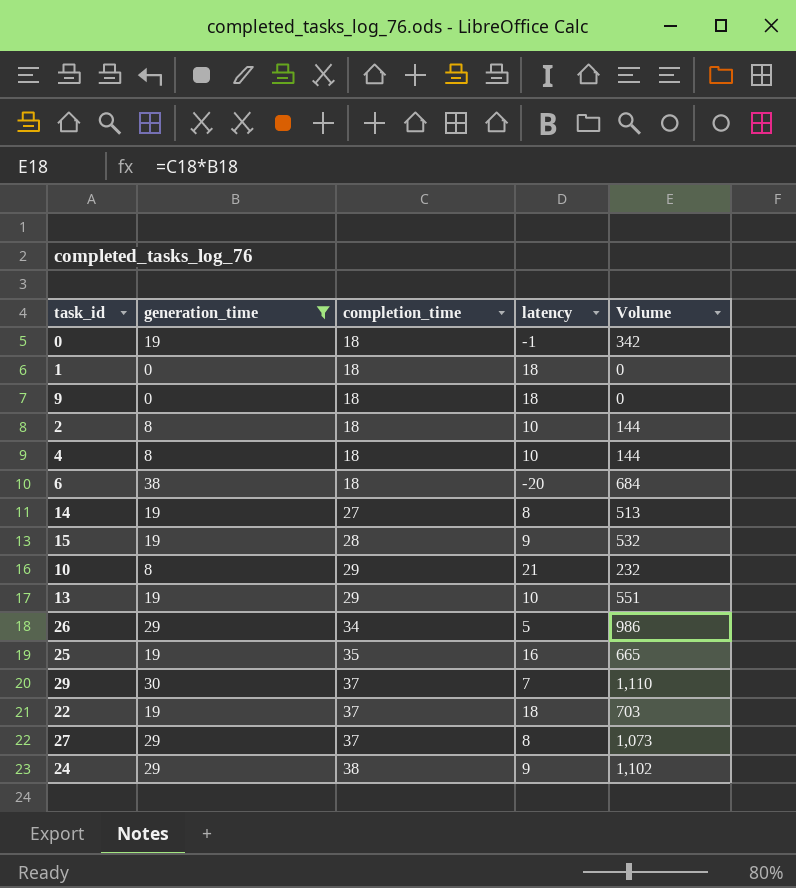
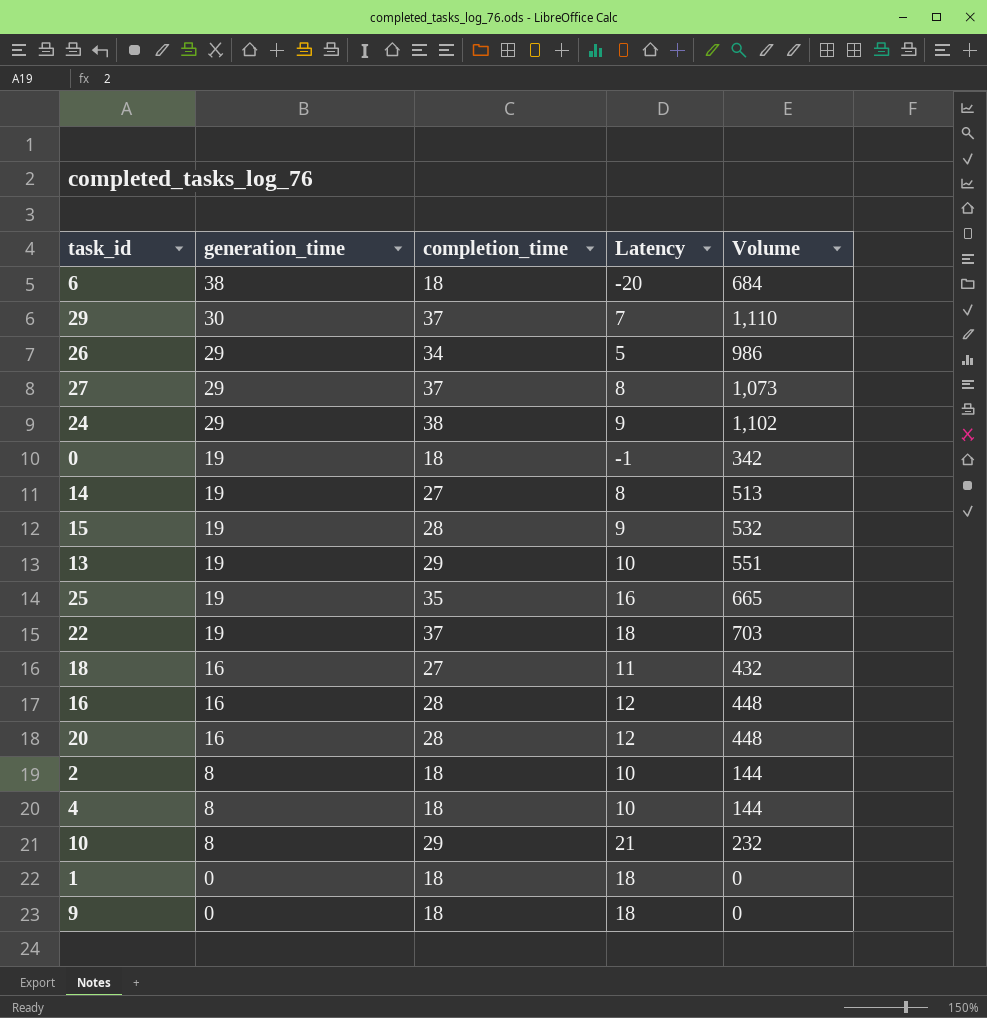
filter: generation_time != 16 -> none
row order: completion_time ascending -> generation_time descending
column name: latency -> Latency

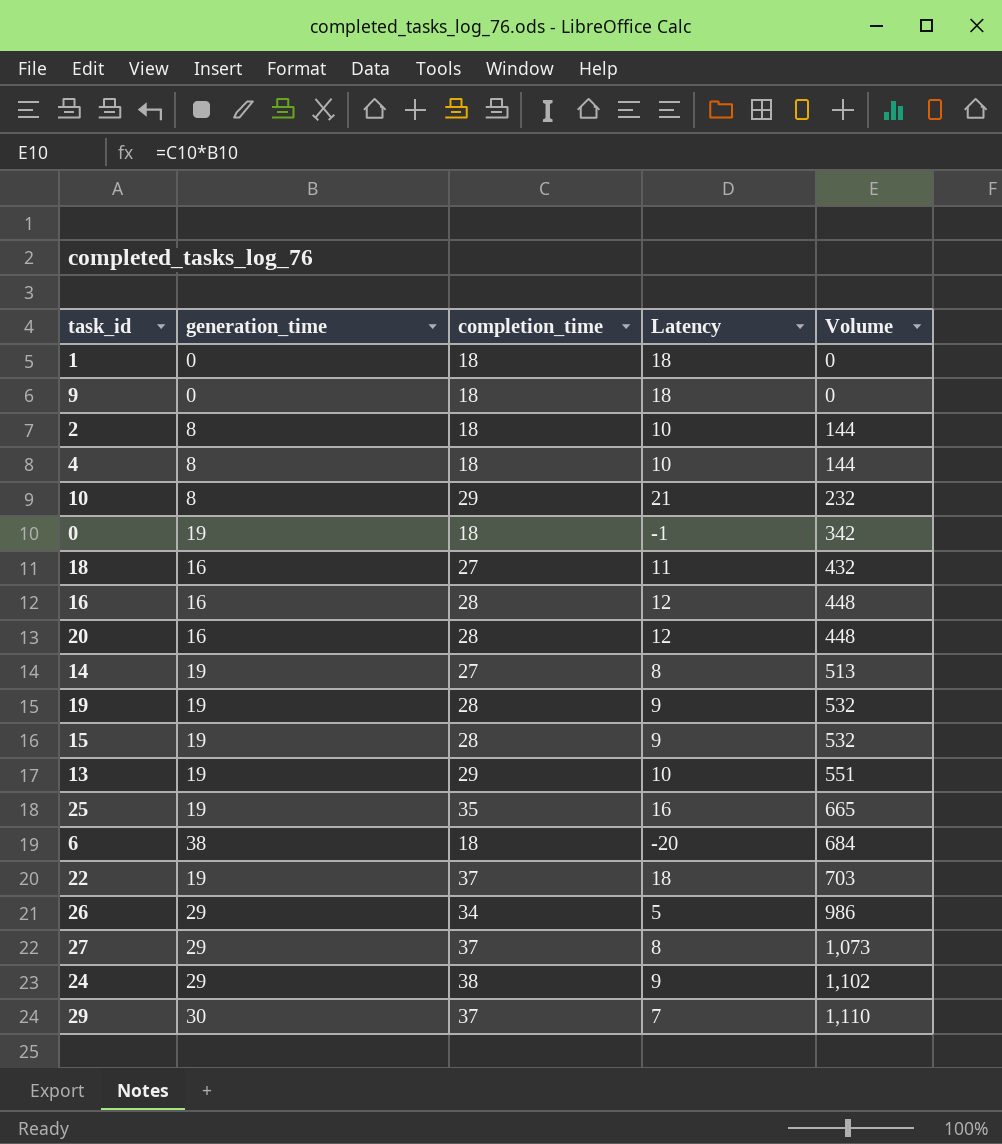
row order: generation_time descending -> Volume ascending
row 19: none -> 19 | 28 | 9 | 532

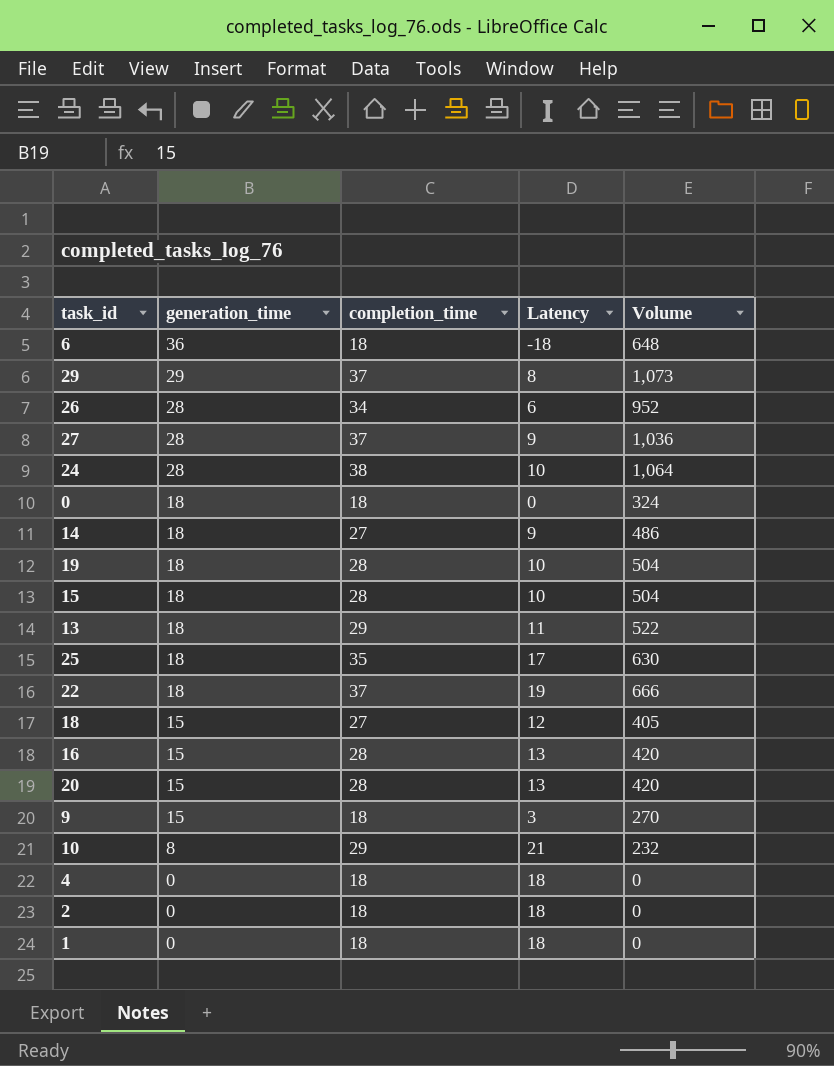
row order: Volume ascending -> generation_time descending
6 | generation_time: 38 -> 36
6 | Latency: -20 -> -18
6 | Volume: 684 -> 648
29 | generation_time: 30 -> 29
29 | Latency: 7 -> 8
29 | Volume: 1,110 -> 1,073
26 | generation_time: 29 -> 28
26 | Latency: 5 -> 6
26 | Volume: 986 -> 952
27 | generation_time: 29 -> 28
27 | Latency: 8 -> 9
27 | Volume: 1,073 -> 1,036
24 | generation_time: 29 -> 28
24 | Latency: 9 -> 10
24 | Volume: 1,102 -> 1,064
0 | generation_time: 19 -> 18
0 | Latency: -1 -> 0
0 | Volume: 342 -> 324
14 | generation_time: 19 -> 18
14 | Latency: 8 -> 9
14 | Volume: 513 -> 486
19 | generation_time: 19 -> 18
19 | Latency: 9 -> 10
19 | Volume: 532 -> 504
15 | generation_time: 19 -> 18
15 | Latency: 9 -> 10
15 | Volume: 532 -> 504
13 | generation_time: 19 -> 18
13 | Latency: 10 -> 11
13 | Volume: 551 -> 522
25 | generation_time: 19 -> 18
25 | Latency: 16 -> 17
25 | Volume: 665 -> 630
22 | generation_time: 19 -> 18
22 | Latency: 18 -> 19
22 | Volume: 703 -> 666
18 | generation_time: 16 -> 15
18 | Latency: 11 -> 12
18 | Volume: 432 -> 405
16 | generation_time: 16 -> 15
16 | Latency: 12 -> 13
16 | Volume: 448 -> 420
20 | generation_time: 16 -> 15
20 | Latency: 12 -> 13
20 | Volume: 448 -> 420
9 | generation_time: 0 -> 15
9 | Latency: 18 -> 3
9 | Volume: 0 -> 270
4 | generation_time: 8 -> 0
4 | Latency: 10 -> 18
4 | Volume: 144 -> 0
2 | generation_time: 8 -> 0
2 | Latency: 10 -> 18
2 | Volume: 144 -> 0

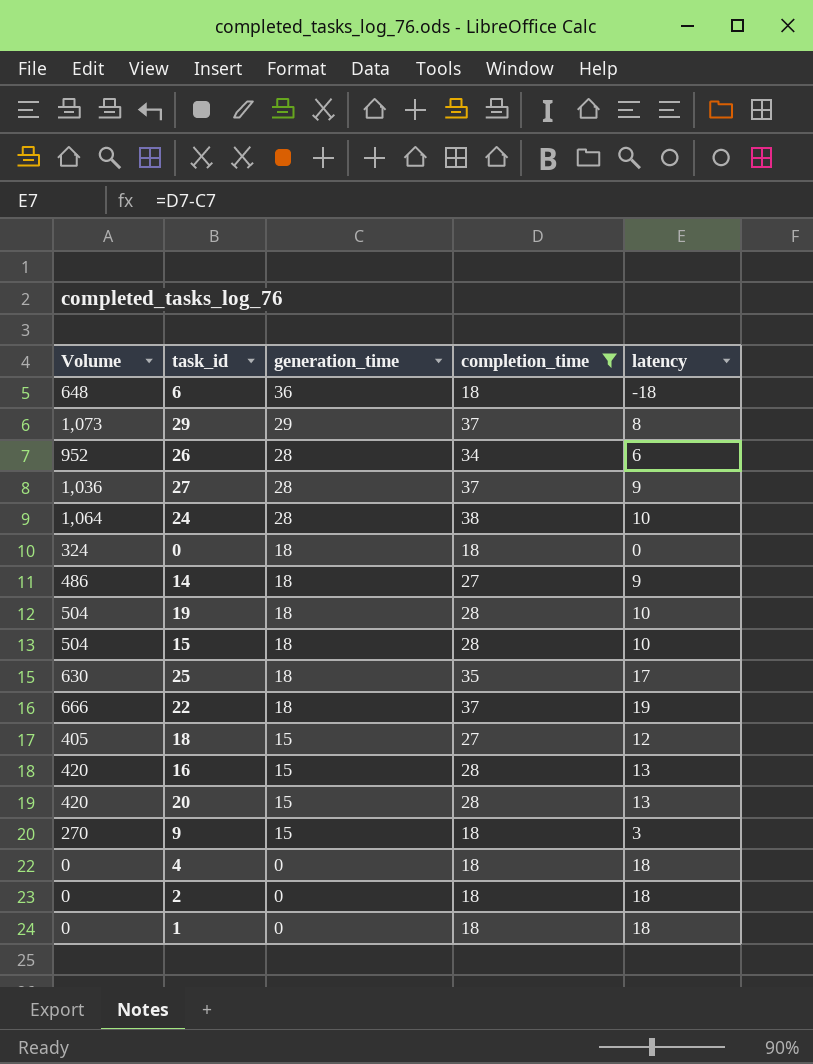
filter: none -> completion_time != 29
column Volume | position: 5 -> 1
column name: Latency -> latency

